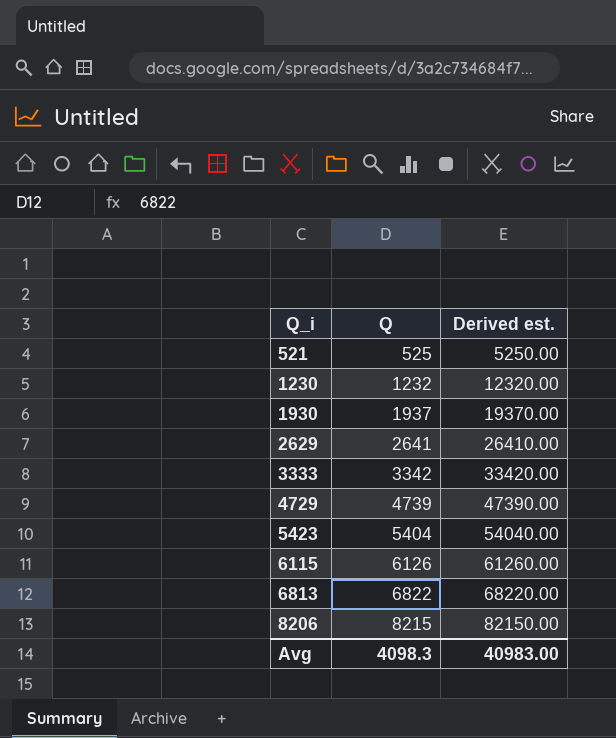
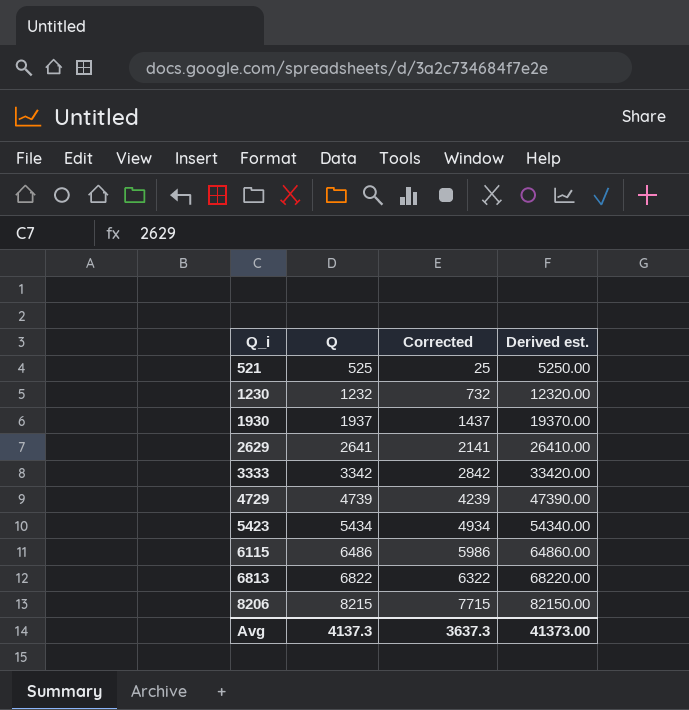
column Corrected | formula: none -> [Q] - 500
5423 | Q: 5404 -> 5434
5423 | Derived est.: 54040.00 -> 54340.00
6115 | Q: 6126 -> 6486
6115 | Derived est.: 61260.00 -> 64860.00
Avg | Q: 4098.3 -> 4137.3
Avg | Derived est.: 40983.00 -> 41373.00

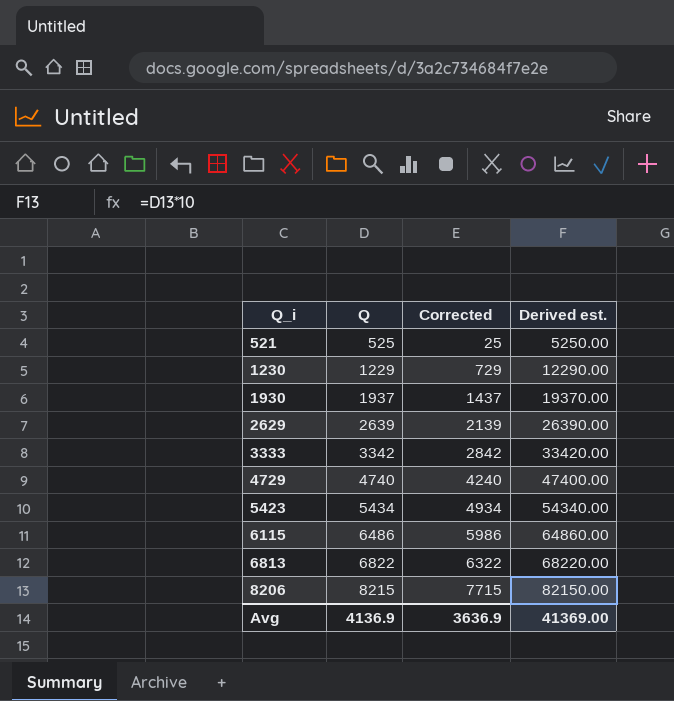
1230 | Q: 1232 -> 1229
1230 | Corrected: 732 -> 729
1230 | Derived est.: 12320.00 -> 12290.00
2629 | Q: 2641 -> 2639
2629 | Corrected: 2141 -> 2139
2629 | Derived est.: 26410.00 -> 26390.00
4729 | Q: 4739 -> 4740
4729 | Corrected: 4239 -> 4240
4729 | Derived est.: 47390.00 -> 47400.00
Avg | Q: 4137.3 -> 4136.9
Avg | Corrected: 3637.3 -> 3636.9
Avg | Derived est.: 41373.00 -> 41369.00

